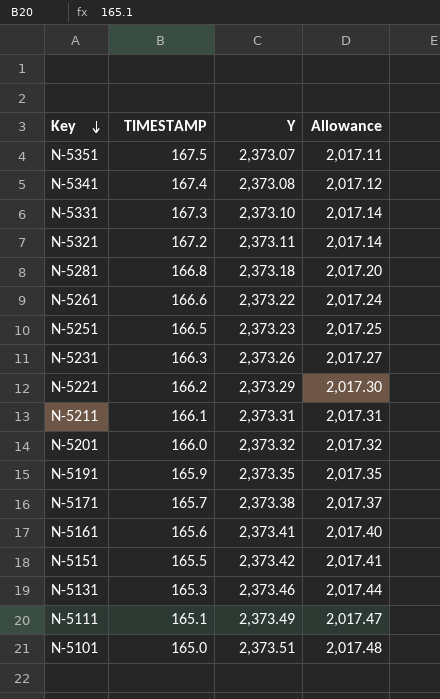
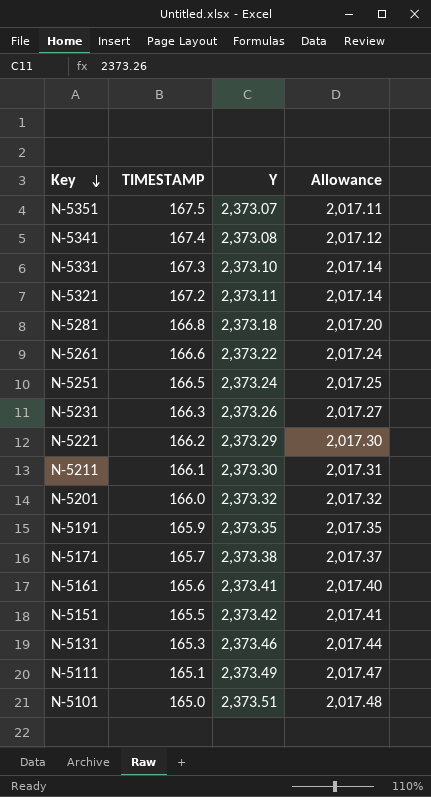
N-5251 | Y: 2,373.23 -> 2,373.24
N-5211 | Y: 2,373.31 -> 2,373.30

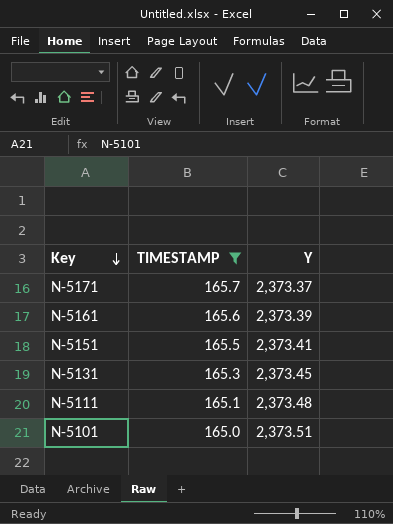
filter: none -> TIMESTAMP <= 165.7
column Allowance | formula: [Y] * 0.85 -> none
N-5171 | Y: 2,373.38 -> 2,373.37
N-5161 | Y: 2,373.41 -> 2,373.39
N-5151 | Y: 2,373.42 -> 2,373.41
N-5131 | Y: 2,373.46 -> 2,373.45
N-5111 | Y: 2,373.49 -> 2,373.48

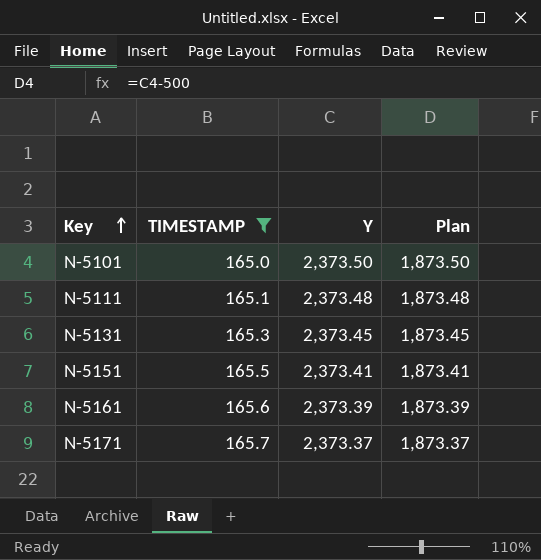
row order: Key descending -> Key ascending
column Plan | formula: none -> [Y] - 500
N-5101 | Y: 2,373.51 -> 2,373.50

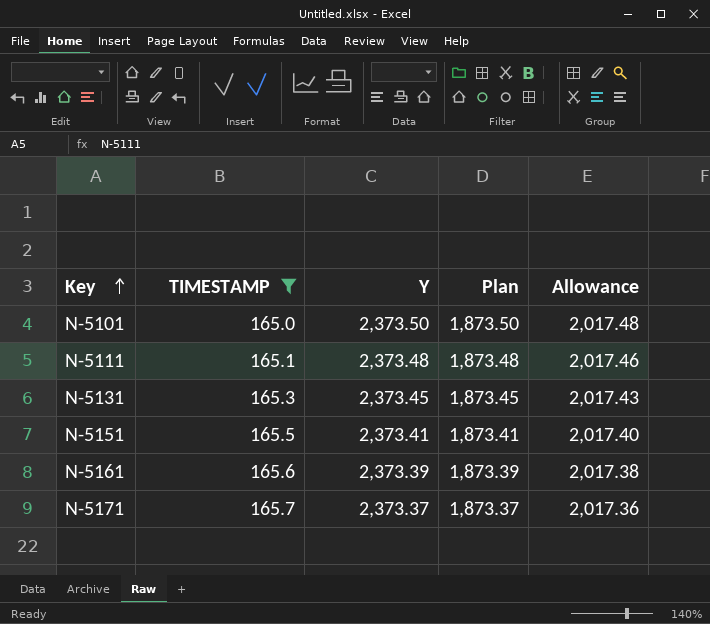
column Allowance | formula: none -> [Y] * 0.85

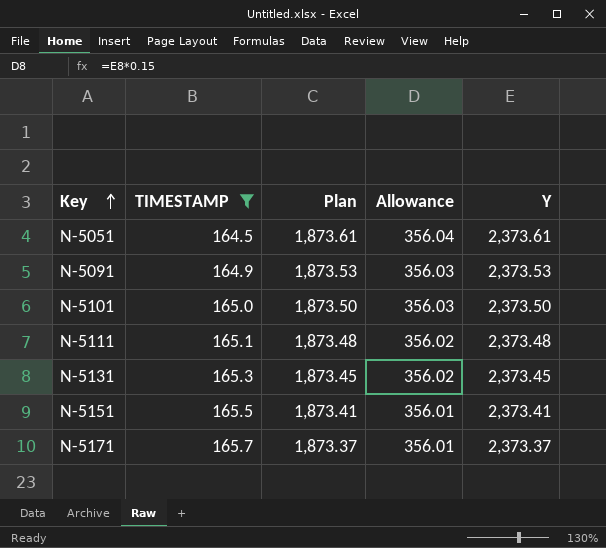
column Allowance | formula: [Y] * 0.85 -> [Y] * 0.15
column Y | position: 3 -> 5
row N-5161: 165.6 | 2,373.39 | 1,873.39 | 2,017.38 -> none
row N-5051: none -> 164.5 | 1,873.61 | 356.04 | 2,373.61
row N-5091: none -> 164.9 | 1,873.53 | 356.03 | 2,373.53

